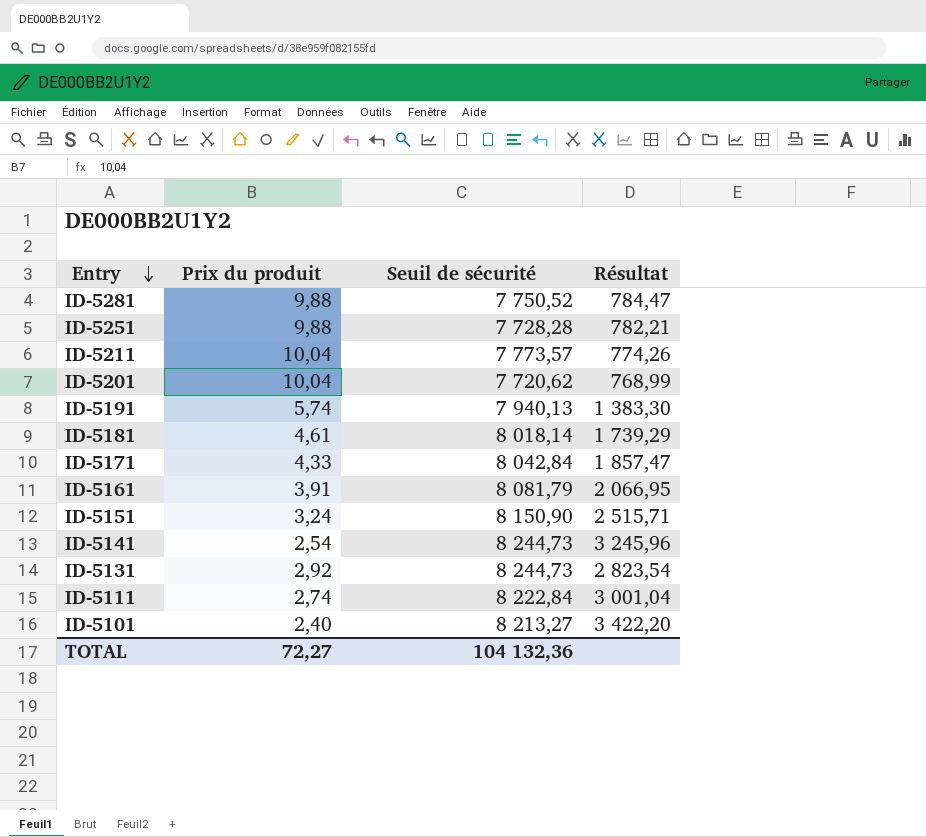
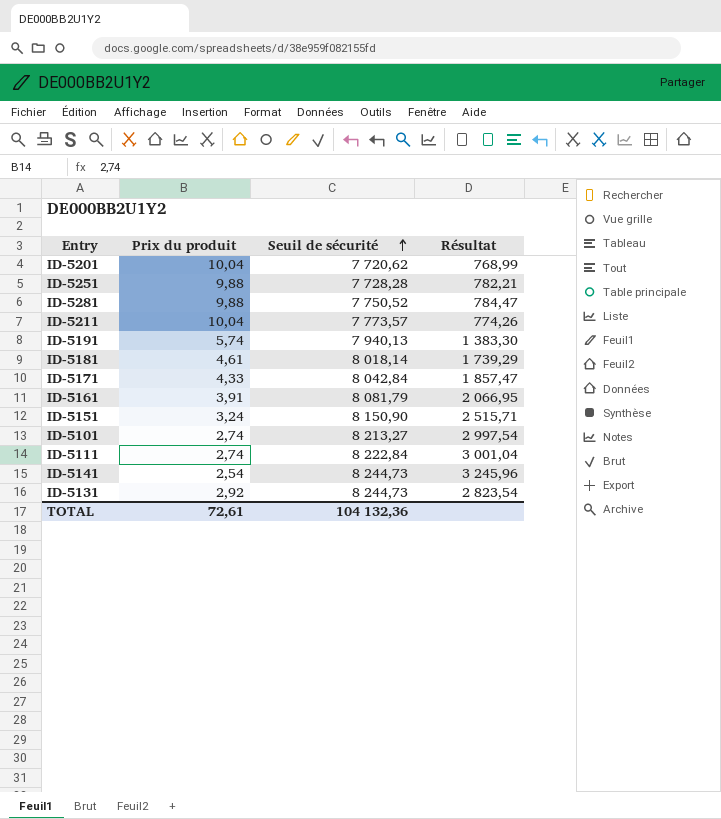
row order: Entry descending -> Seuil de sécurité ascending
ID-5101 | Prix du produit: 2,40 -> 2,74
ID-5101 | Résultat: 3 422,20 -> 2 997,54
TOTAL | Prix du produit: 72,27 -> 72,61

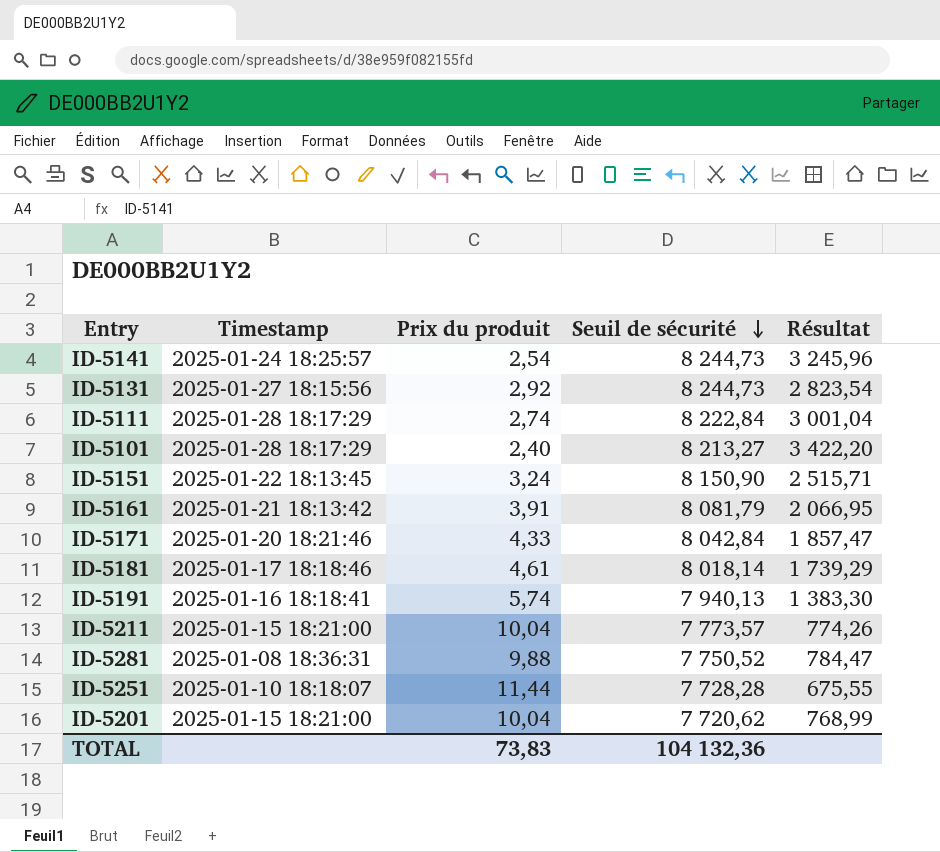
row order: Seuil de sécurité ascending -> Seuil de sécurité descending
column Timestamp | position: none -> 2
ID-5101 | Prix du produit: 2,74 -> 2,40
ID-5101 | Résultat: 2 997,54 -> 3 422,20
ID-5251 | Prix du produit: 9,88 -> 11,44
ID-5251 | Résultat: 782,21 -> 675,55
TOTAL | Prix du produit: 72,61 -> 73,83

